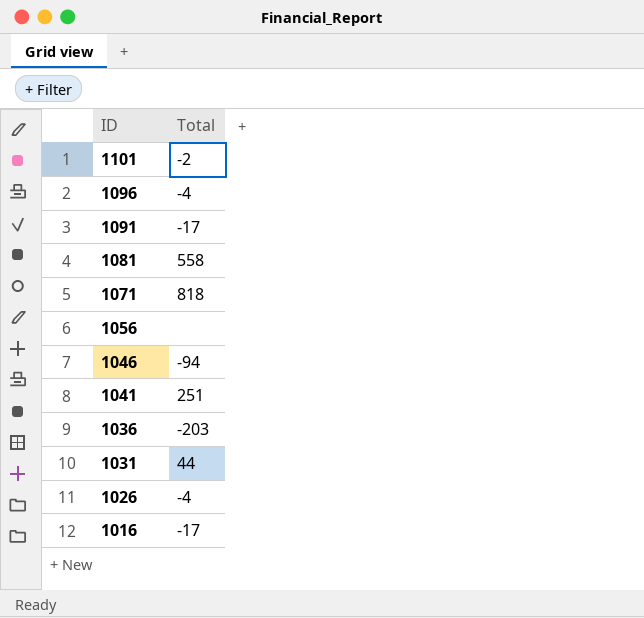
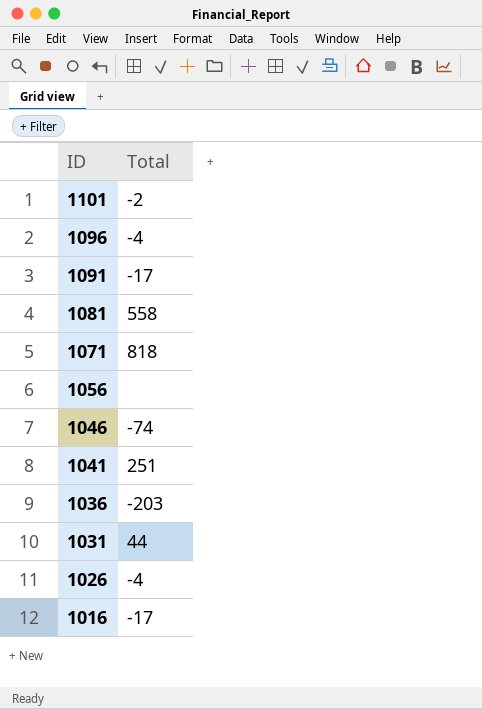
1046 | Total: -94 -> -74

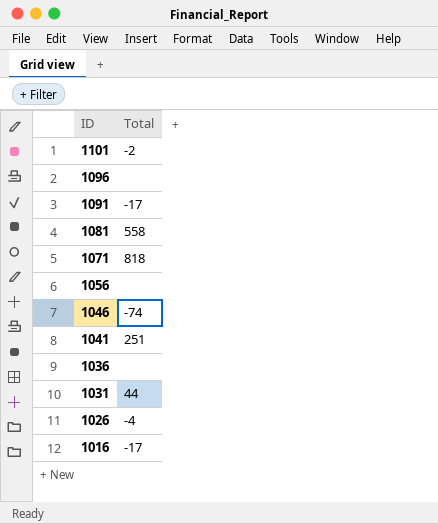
1096 | Total: -4 -> none
1036 | Total: -203 -> none

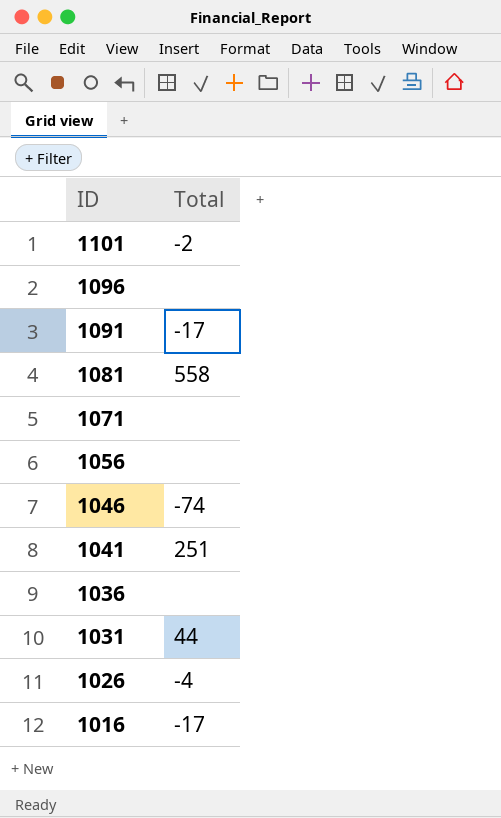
1071 | Total: 818 -> none

